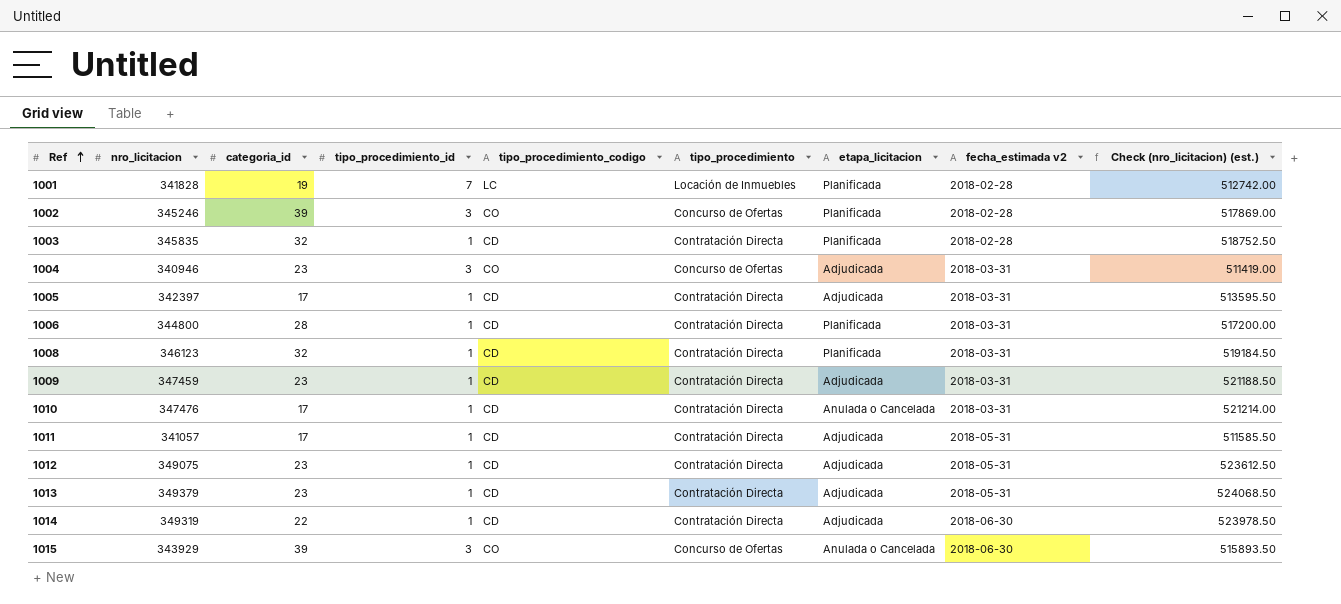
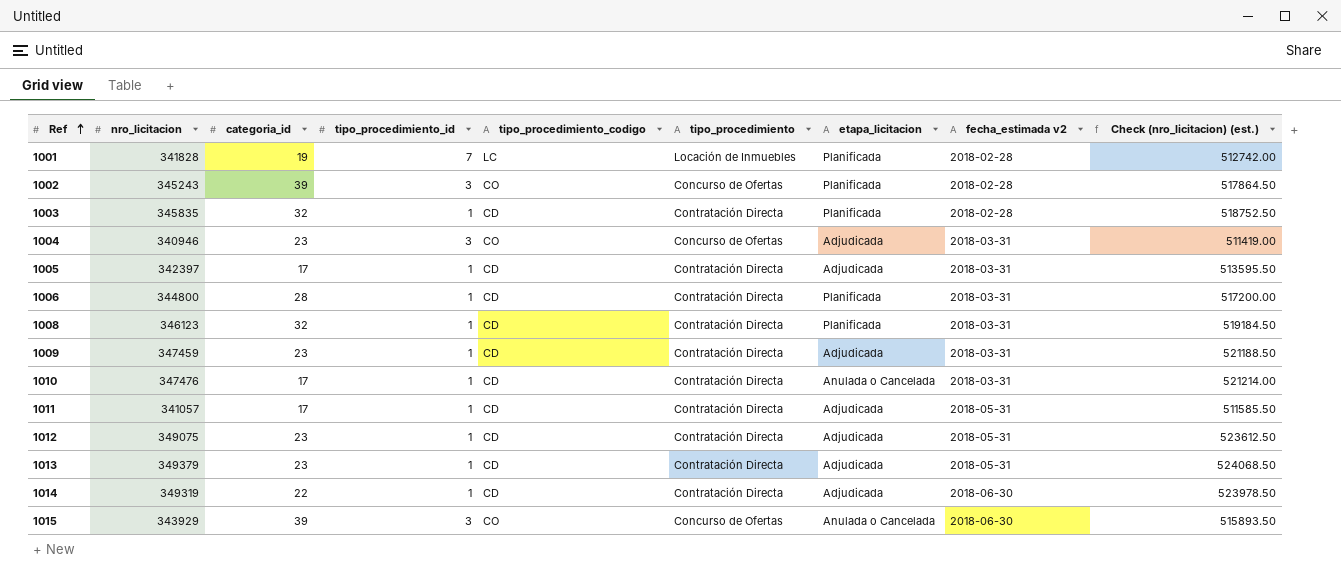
1002 | nro_licitacion: 345246 -> 345243
1002 | Check (nro_licitacion) (est.): 517869.00 -> 517864.50

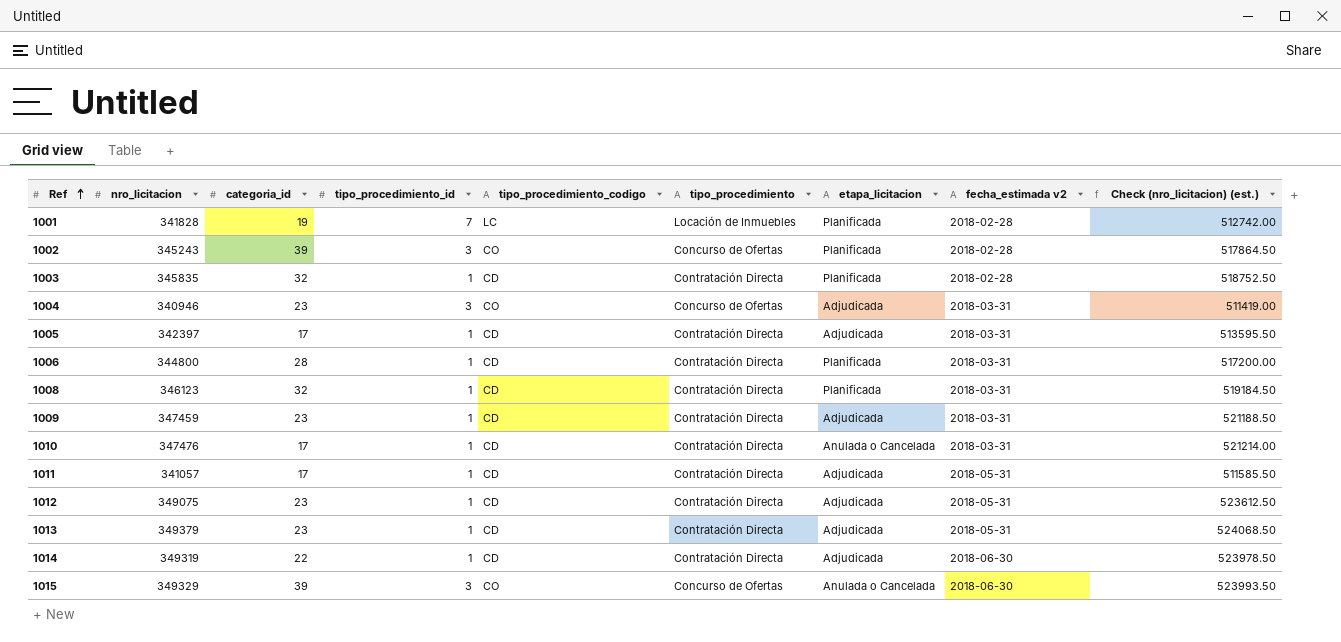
1015 | nro_licitacion: 343929 -> 349329
1015 | Check (nro_licitacion) (est.): 515893.50 -> 523993.50

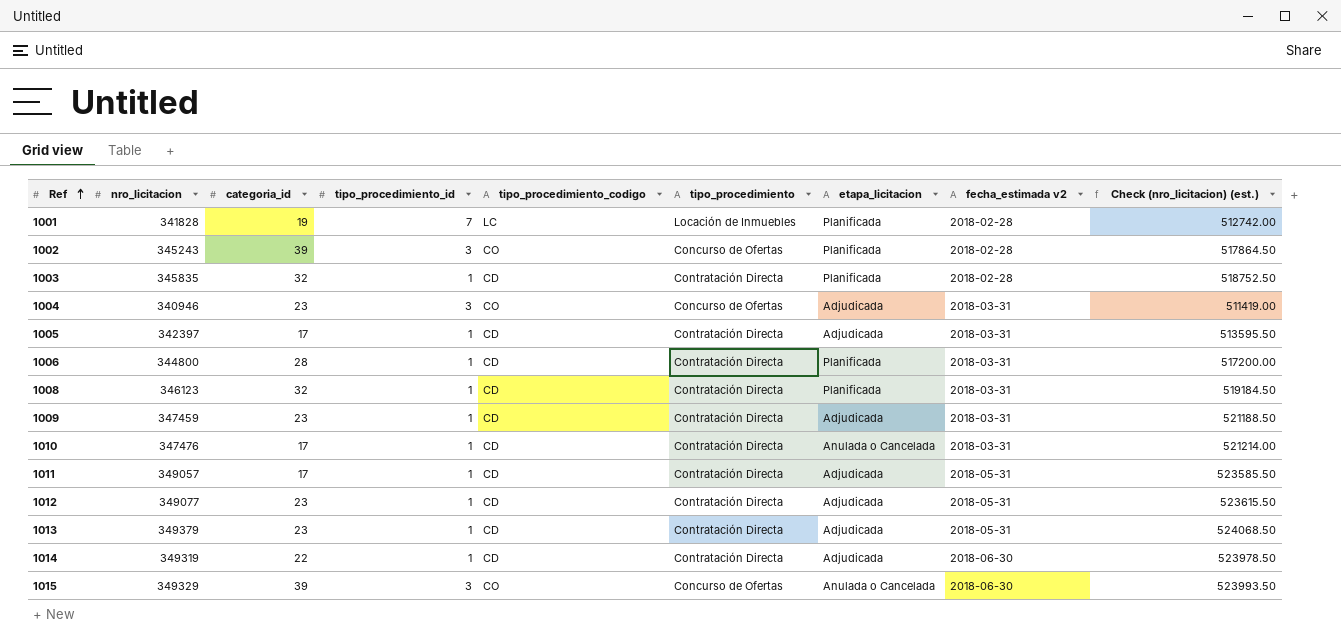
1011 | nro_licitacion: 341057 -> 349057
1011 | Check (nro_licitacion) (est.): 511585.50 -> 523585.50
1012 | nro_licitacion: 349075 -> 349077
1012 | Check (nro_licitacion) (est.): 523612.50 -> 523615.50

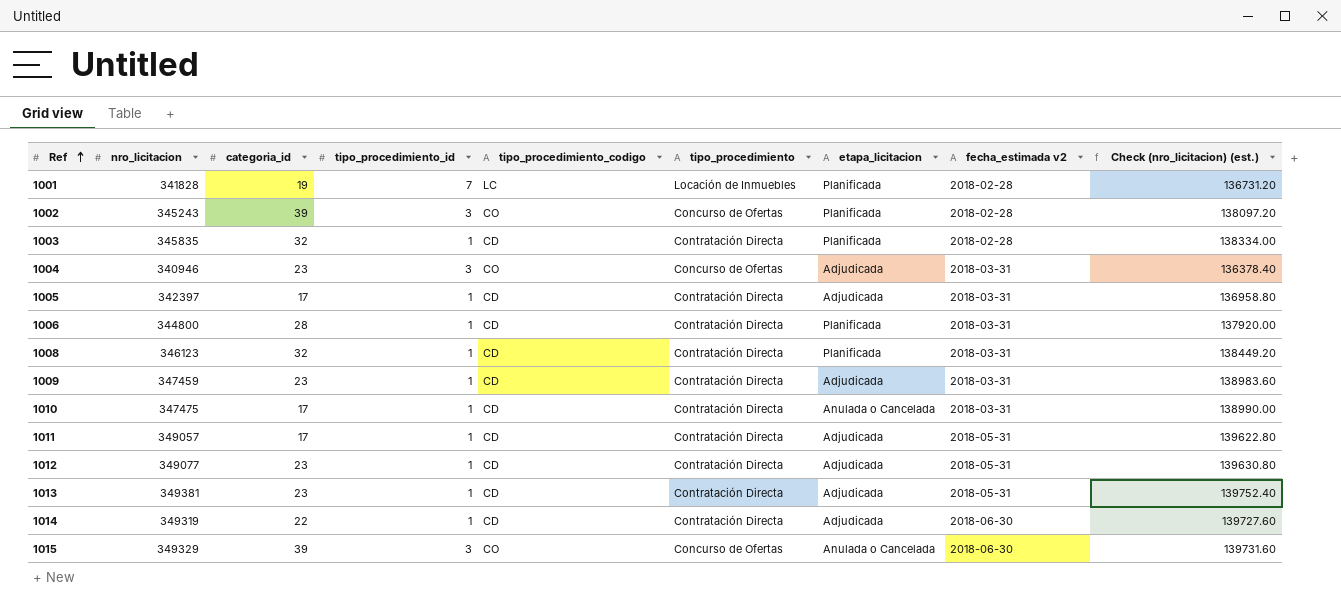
column Check (nro_licitacion) (est.) | formula: [nro_licitacion] * 1.5 -> [nro_licitacion] * 0.4
1010 | nro_licitacion: 347476 -> 347475
1013 | nro_licitacion: 349379 -> 349381

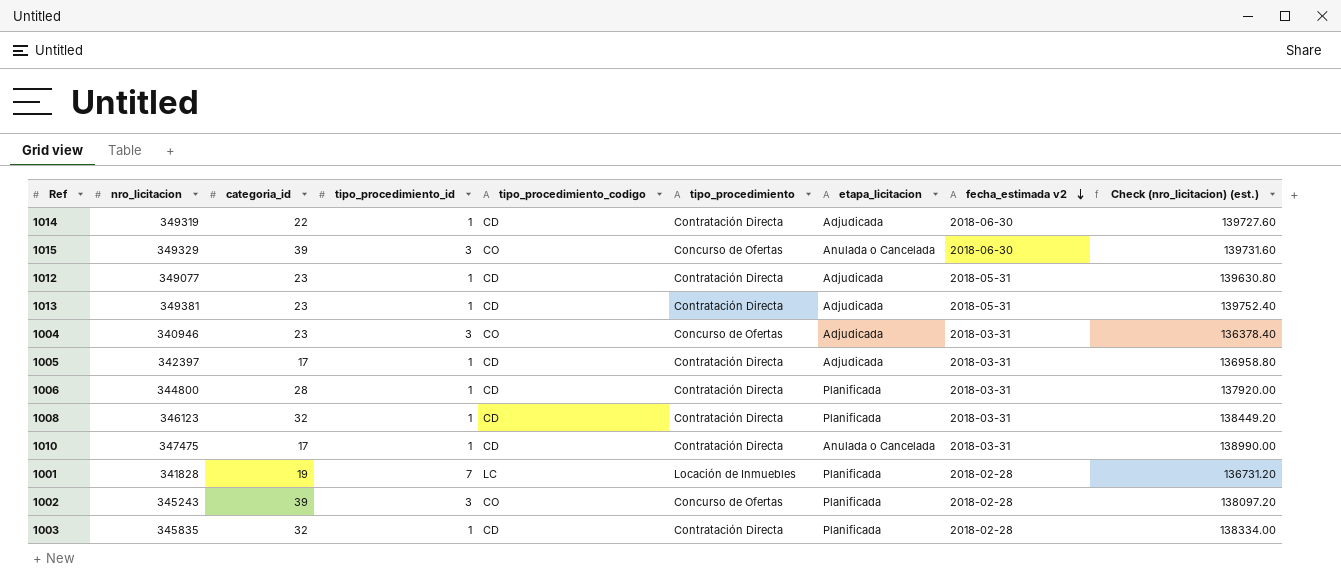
row order: Ref ascending -> fecha_estimada v2 descending
row 1009: 347459 | 23 | 1 | CD | Contratación Directa | Adjudicada | 2018-03-31 | 138983.60 -> none
row 1011: 349057 | 17 | 1 | CD | Contratación Directa | Adjudicada | 2018-05-31 | 139622.80 -> none

